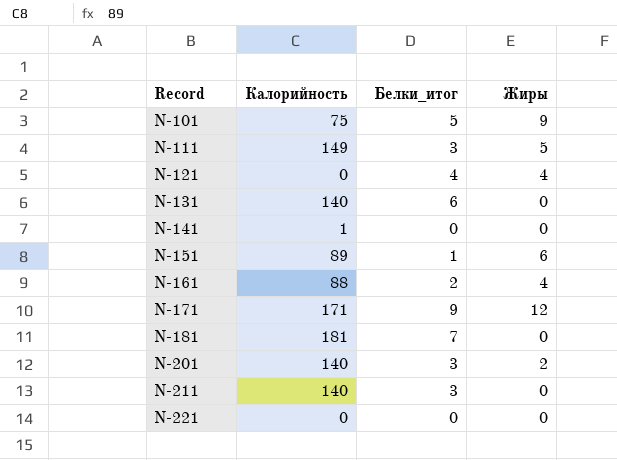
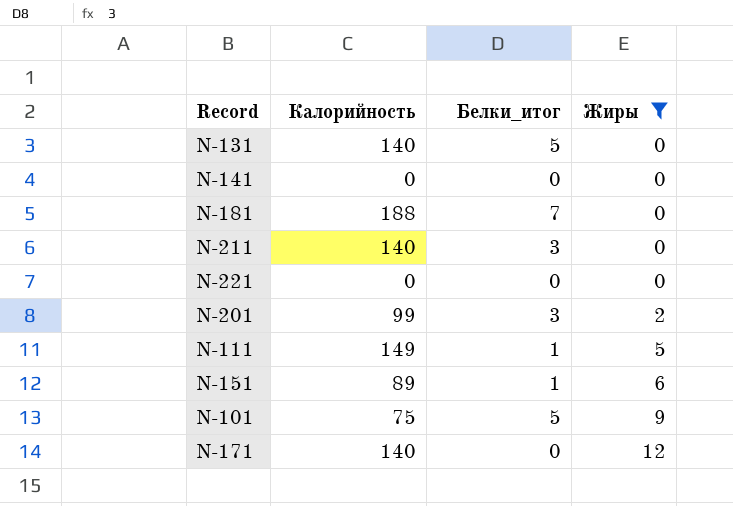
filter: none -> Жиры != 4
row order: Record ascending -> Жиры ascending
N-131 | Белки_итог: 6 -> 5
N-141 | Калорийность: 1 -> 0
N-181 | Калорийность: 181 -> 188
N-201 | Калорийность: 140 -> 99
N-111 | Белки_итог: 3 -> 1
N-171 | Калорийность: 171 -> 140
N-171 | Белки_итог: 9 -> 0

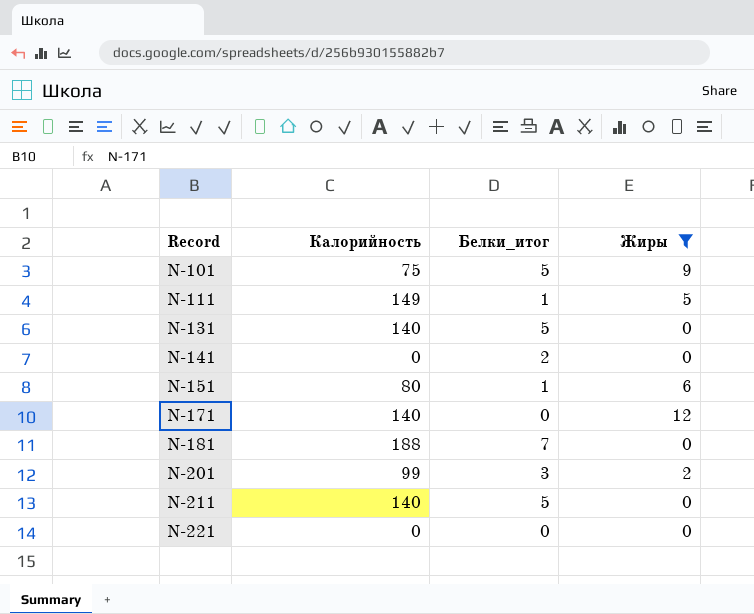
row order: Жиры ascending -> Record ascending
N-141 | Белки_итог: 0 -> 2
N-151 | Калорийность: 89 -> 80
N-211 | Белки_итог: 3 -> 5

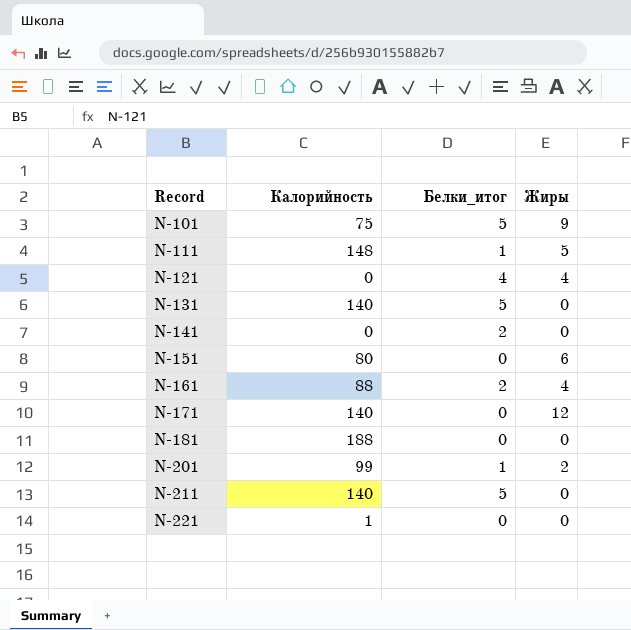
filter: Жиры != 4 -> none
N-111 | Калорийность: 149 -> 148
N-151 | Белки_итог: 1 -> 0
N-181 | Белки_итог: 7 -> 0
N-201 | Белки_итог: 3 -> 1
N-221 | Калорийность: 0 -> 1

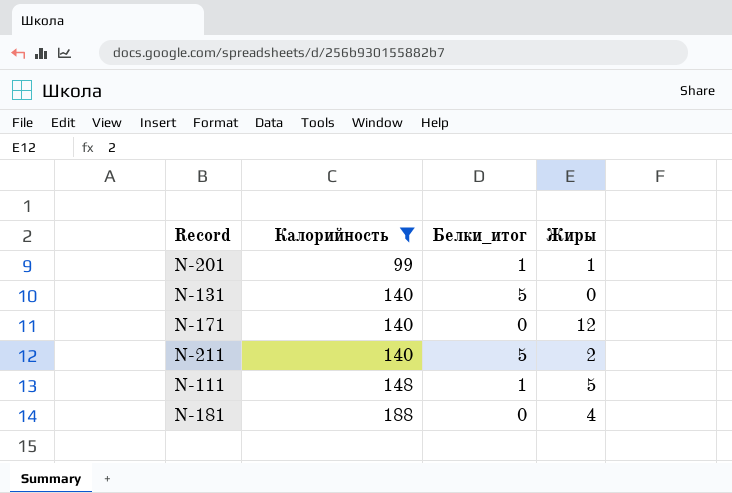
filter: none -> Калорийность >= 99
row order: Record ascending -> Калорийность ascending
N-201 | Жиры: 2 -> 1
N-211 | Жиры: 0 -> 2
N-181 | Жиры: 0 -> 4

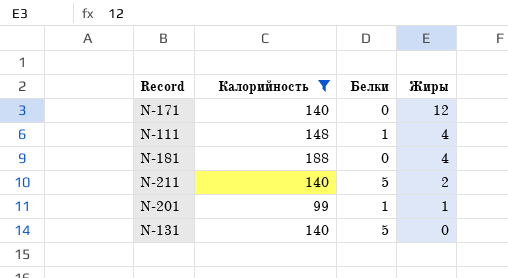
row order: Калорийность ascending -> Жиры descending
column name: Белки_итог -> Белки
N-111 | Жиры: 5 -> 4

